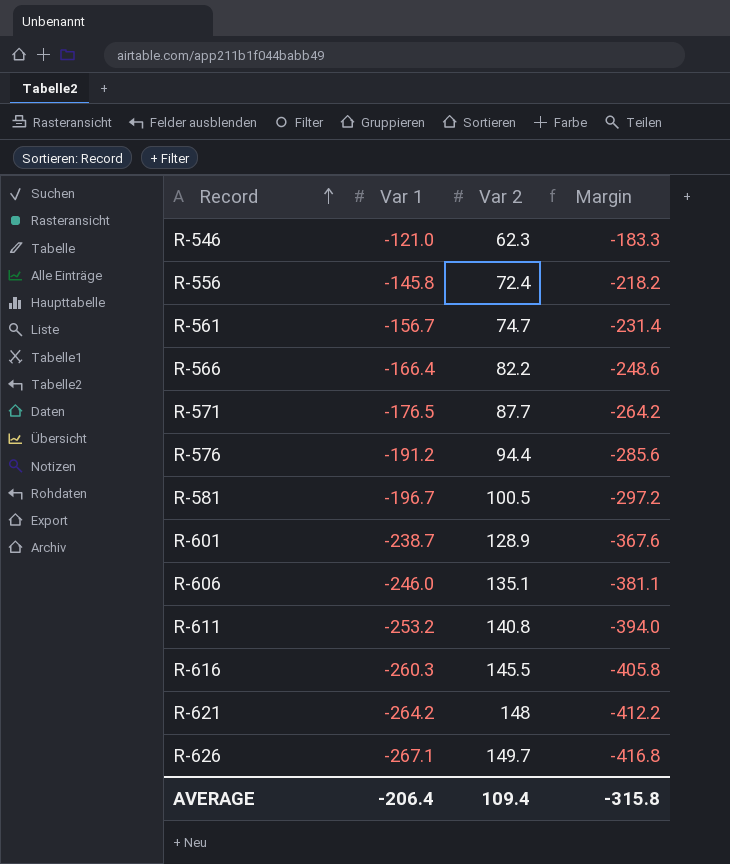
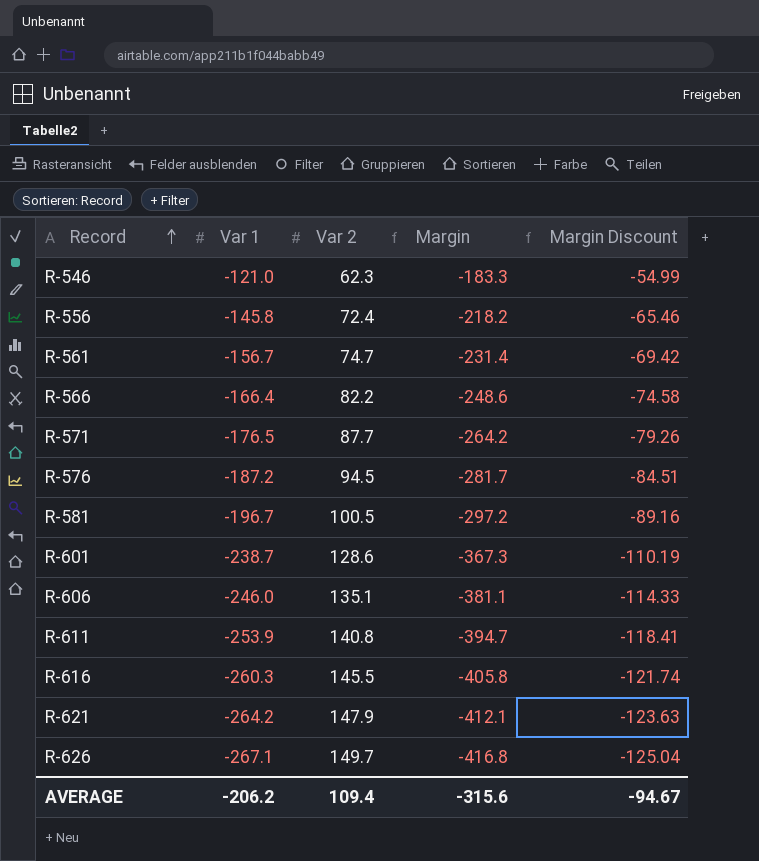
column Margin Discount | formula: none -> [Margin] * 0.3
R-576 | Var 1: -191.2 -> -187.2
R-576 | Var 2: 94.4 -> 94.5
R-576 | Margin: -285.6 -> -281.7
R-601 | Var 2: 128.9 -> 128.6
R-601 | Margin: -367.6 -> -367.3
R-611 | Var 1: -253.2 -> -253.9
R-611 | Margin: -394.0 -> -394.7
R-621 | Var 2: 148 -> 147.9
R-621 | Margin: -412.2 -> -412.1
AVERAGE | Var 1: -206.4 -> -206.2
AVERAGE | Margin: -315.8 -> -315.6

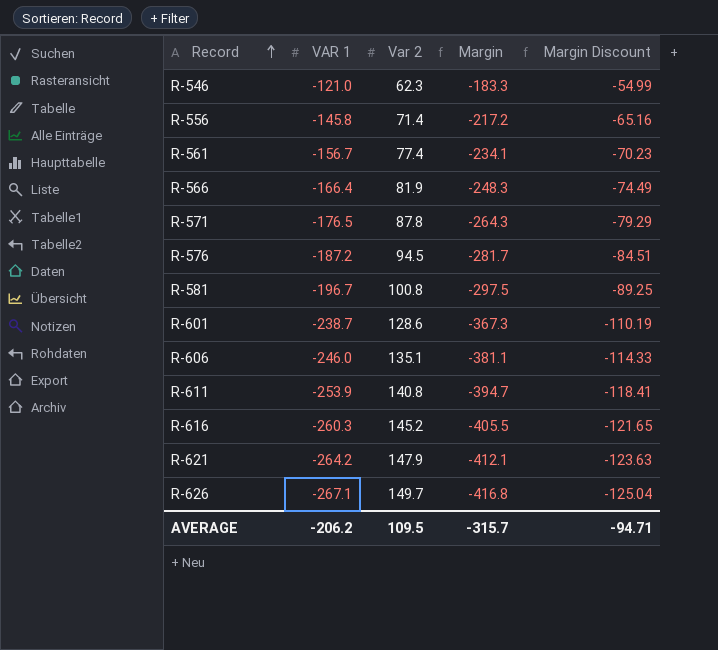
column name: Var 1 -> VAR 1
R-556 | Var 2: 72.4 -> 71.4
R-556 | Margin: -218.2 -> -217.2
R-556 | Margin Discount: -65.46 -> -65.16
R-561 | Var 2: 74.7 -> 77.4
R-561 | Margin: -231.4 -> -234.1
R-561 | Margin Discount: -69.42 -> -70.23
R-566 | Var 2: 82.2 -> 81.9
R-566 | Margin: -248.6 -> -248.3
R-566 | Margin Discount: -74.58 -> -74.49
R-571 | Var 2: 87.7 -> 87.8
R-571 | Margin: -264.2 -> -264.3
R-571 | Margin Discount: -79.26 -> -79.29
R-581 | Var 2: 100.5 -> 100.8
R-581 | Margin: -297.2 -> -297.5
R-581 | Margin Discount: -89.16 -> -89.25
R-616 | Var 2: 145.5 -> 145.2
R-616 | Margin: -405.8 -> -405.5
R-616 | Margin Discount: -121.74 -> -121.65
AVERAGE | Var 2: 109.4 -> 109.5
AVERAGE | Margin: -315.6 -> -315.7
AVERAGE | Margin Discount: -94.67 -> -94.71

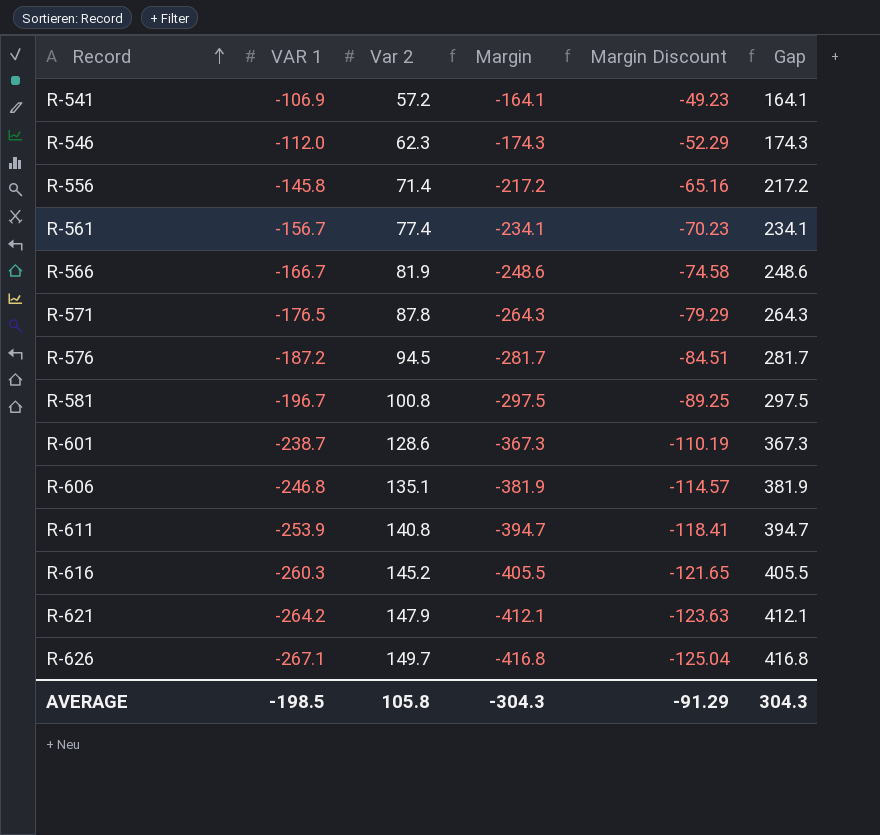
column Gap | formula: none -> [Var 2] - [VAR 1]
row R-541: none -> -106.9 | 57.2 | -164.1 | -49.23 | 164.1
R-546 | VAR 1: -121.0 -> -112.0
R-546 | Margin: -183.3 -> -174.3
R-546 | Margin Discount: -54.99 -> -52.29
R-566 | VAR 1: -166.4 -> -166.7
R-566 | Margin: -248.3 -> -248.6
R-566 | Margin Discount: -74.49 -> -74.58
R-606 | VAR 1: -246.0 -> -246.8
R-606 | Margin: -381.1 -> -381.9
R-606 | Margin Discount: -114.33 -> -114.57
AVERAGE | VAR 1: -206.2 -> -198.5
AVERAGE | Var 2: 109.5 -> 105.8
AVERAGE | Margin: -315.7 -> -304.3
AVERAGE | Margin Discount: -94.71 -> -91.29

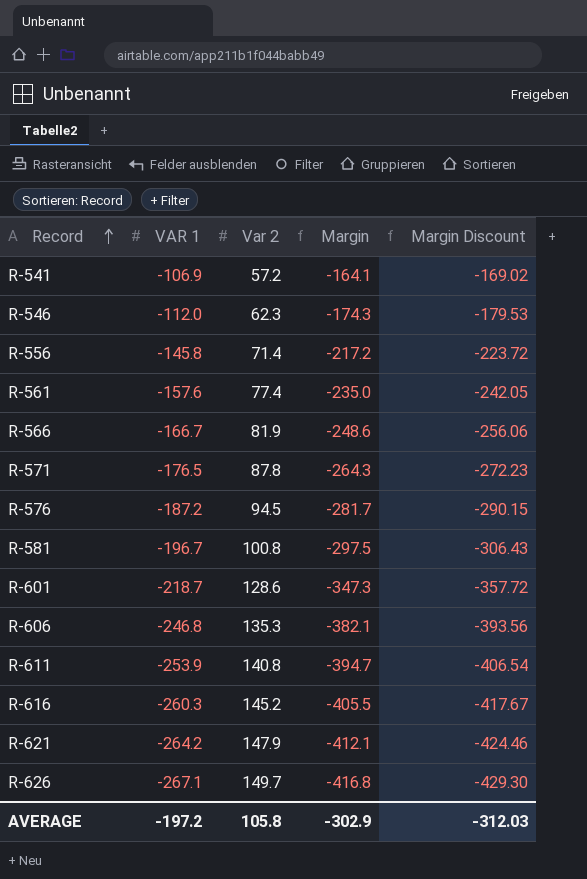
column Gap | formula: [Var 2] - [VAR 1] -> none
column Margin Discount | formula: [Margin] * 0.3 -> [Margin] * 1.03
R-561 | VAR 1: -156.7 -> -157.6
R-561 | Margin: -234.1 -> -235.0
R-601 | VAR 1: -238.7 -> -218.7
R-601 | Margin: -367.3 -> -347.3
R-606 | Var 2: 135.1 -> 135.3
R-606 | Margin: -381.9 -> -382.1
AVERAGE | VAR 1: -198.5 -> -197.2
AVERAGE | Margin: -304.3 -> -302.9
AVERAGE | Margin Discount: -91.29 -> -312.03

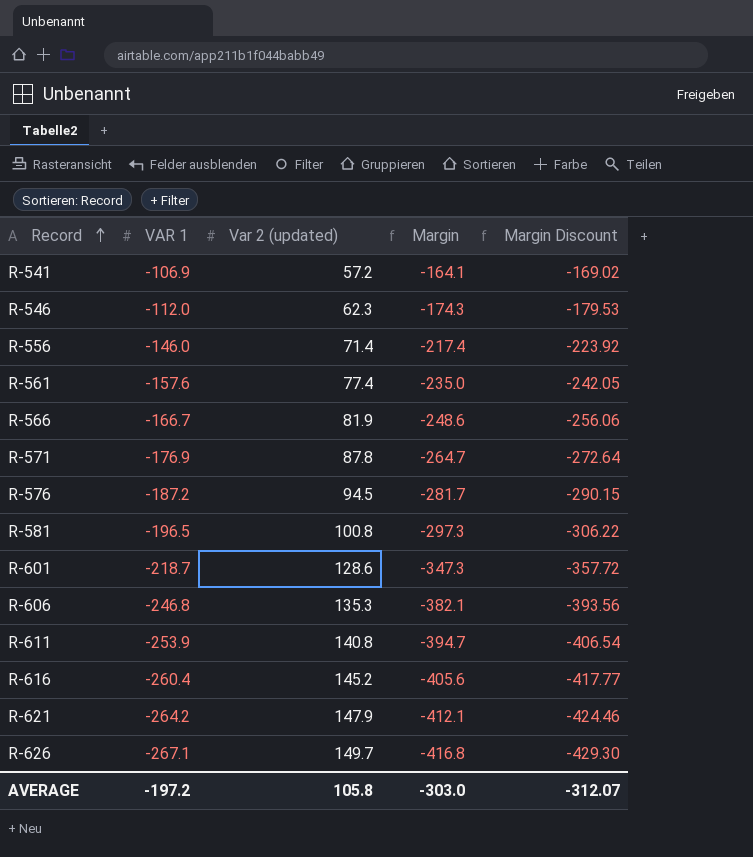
column name: Var 2 -> Var 2 (updated)
R-556 | VAR 1: -145.8 -> -146.0
R-556 | Margin: -217.2 -> -217.4
R-556 | Margin Discount: -223.72 -> -223.92
R-571 | VAR 1: -176.5 -> -176.9
R-571 | Margin: -264.3 -> -264.7
R-571 | Margin Discount: -272.23 -> -272.64
R-581 | VAR 1: -196.7 -> -196.5
R-581 | Margin: -297.5 -> -297.3
R-581 | Margin Discount: -306.43 -> -306.22
R-616 | VAR 1: -260.3 -> -260.4
R-616 | Margin: -405.5 -> -405.6
R-616 | Margin Discount: -417.67 -> -417.77
AVERAGE | Margin: -302.9 -> -303.0
AVERAGE | Margin Discount: -312.03 -> -312.07

